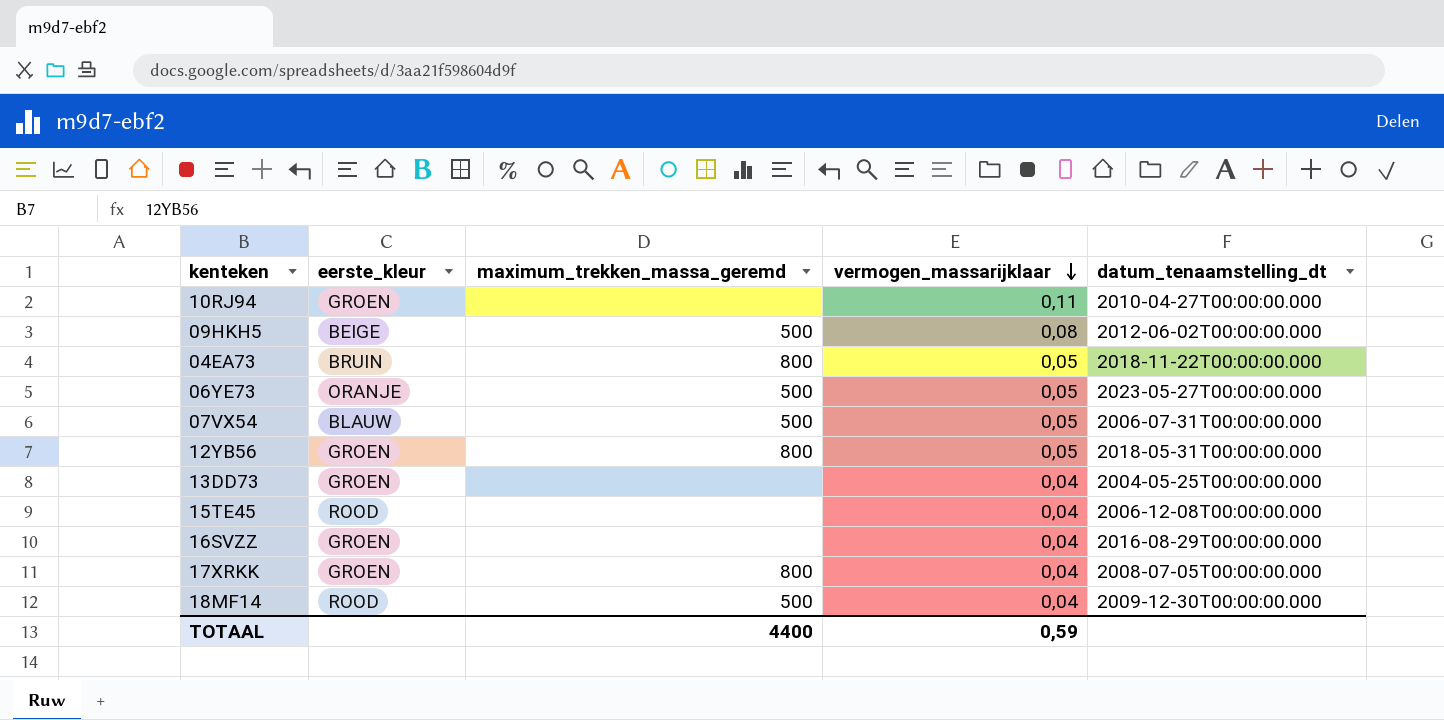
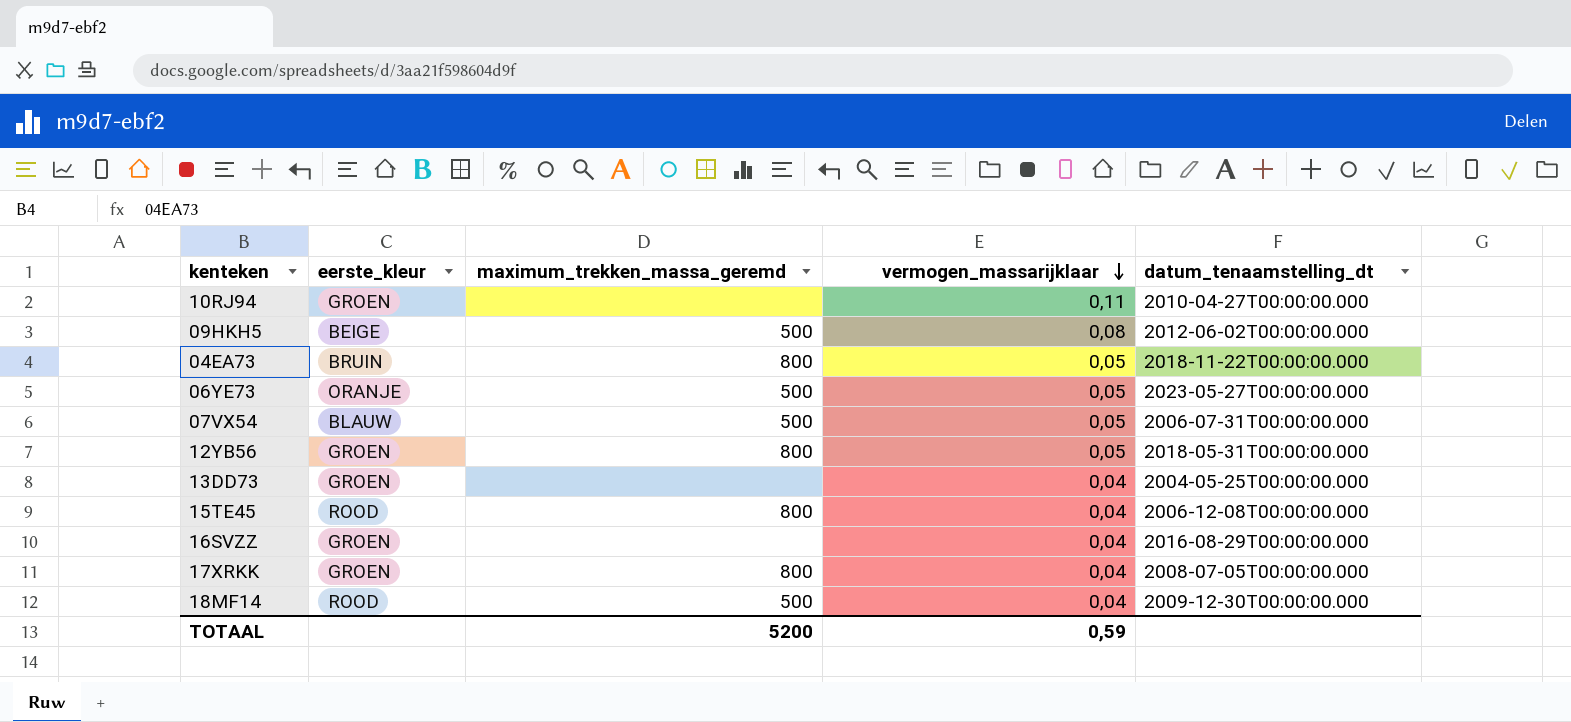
15TE45 | maximum_trekken_massa_geremd: none -> 800
TOTAAL | maximum_trekken_massa_geremd: 4400 -> 5200

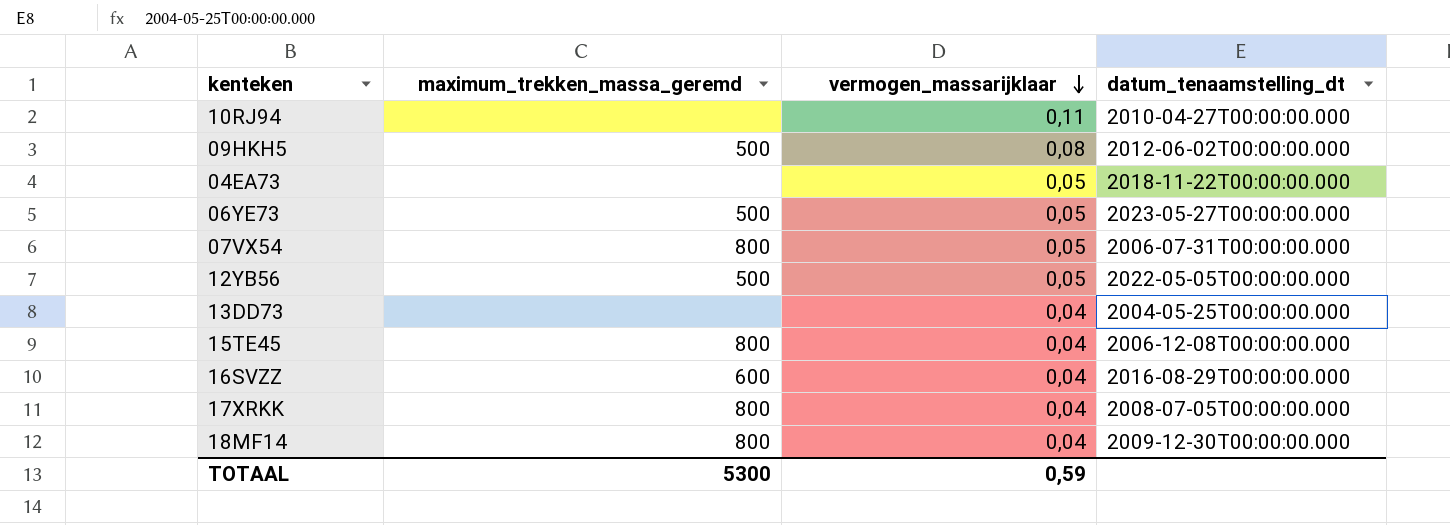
column eerste_kleur | position: 2 -> none
04EA73 | maximum_trekken_massa_geremd: 800 -> none
07VX54 | maximum_trekken_massa_geremd: 500 -> 800
12YB56 | maximum_trekken_massa_geremd: 800 -> 500
12YB56 | datum_tenaamstelling_dt: 2018-05-31T00:00:00.000 -> 2022-05-05T00:00:00.000
16SVZZ | maximum_trekken_massa_geremd: none -> 600
18MF14 | maximum_trekken_massa_geremd: 500 -> 800
TOTAAL | maximum_trekken_massa_geremd: 5200 -> 5300

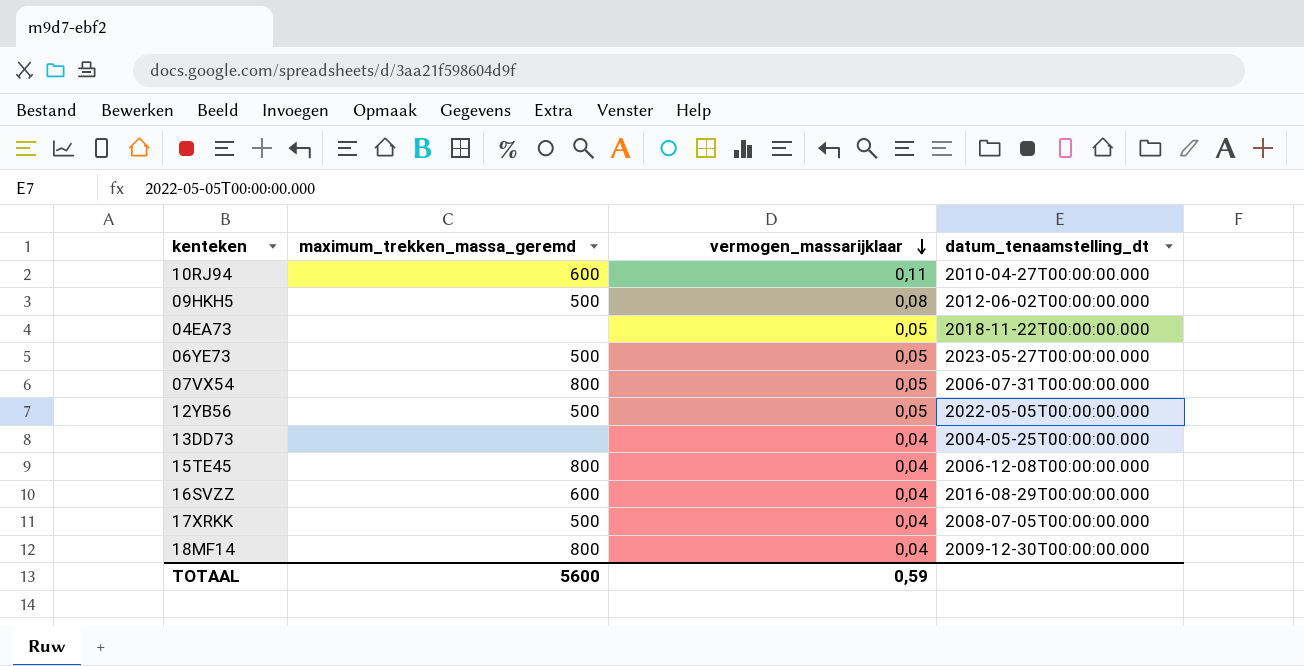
10RJ94 | maximum_trekken_massa_geremd: none -> 600
17XRKK | maximum_trekken_massa_geremd: 800 -> 500
TOTAAL | maximum_trekken_massa_geremd: 5300 -> 5600

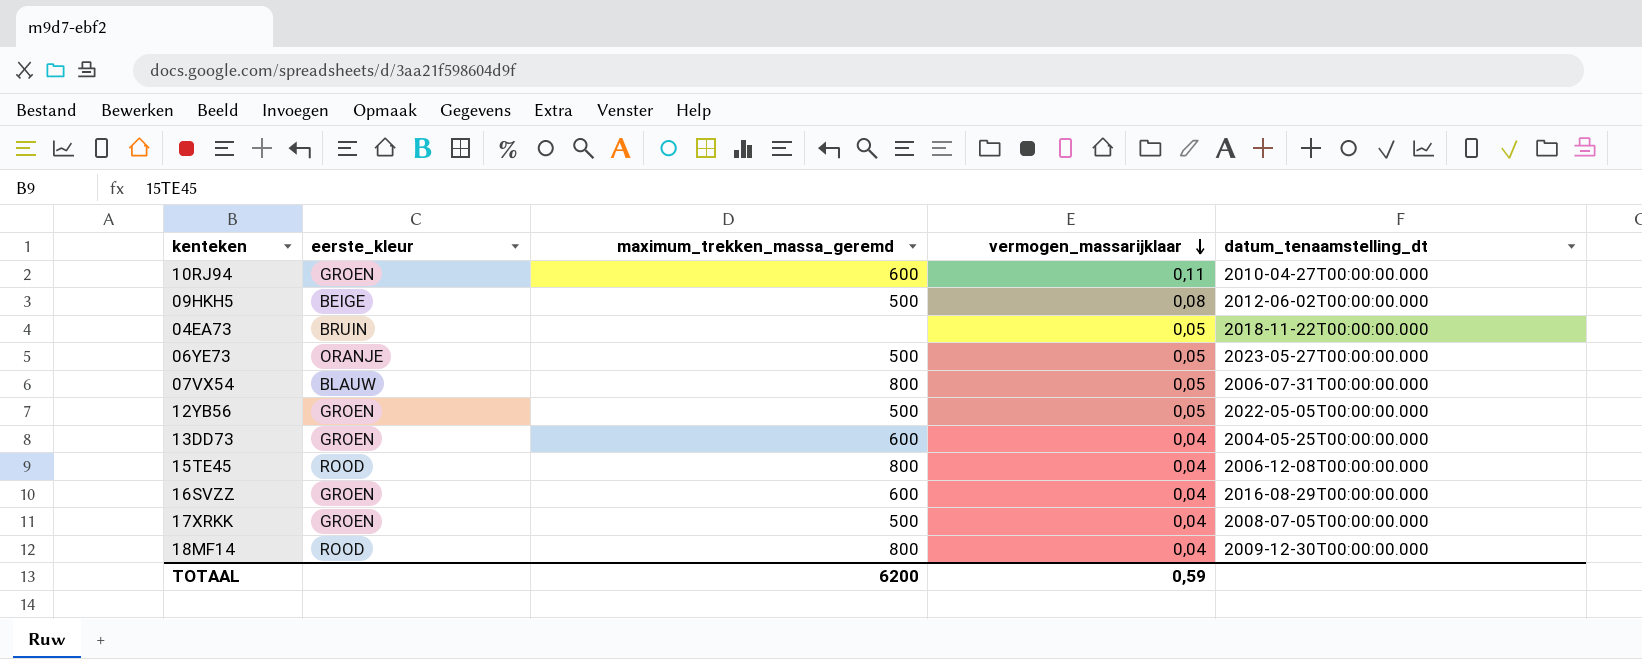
column eerste_kleur | position: none -> 2
13DD73 | maximum_trekken_massa_geremd: none -> 600
TOTAAL | maximum_trekken_massa_geremd: 5600 -> 6200

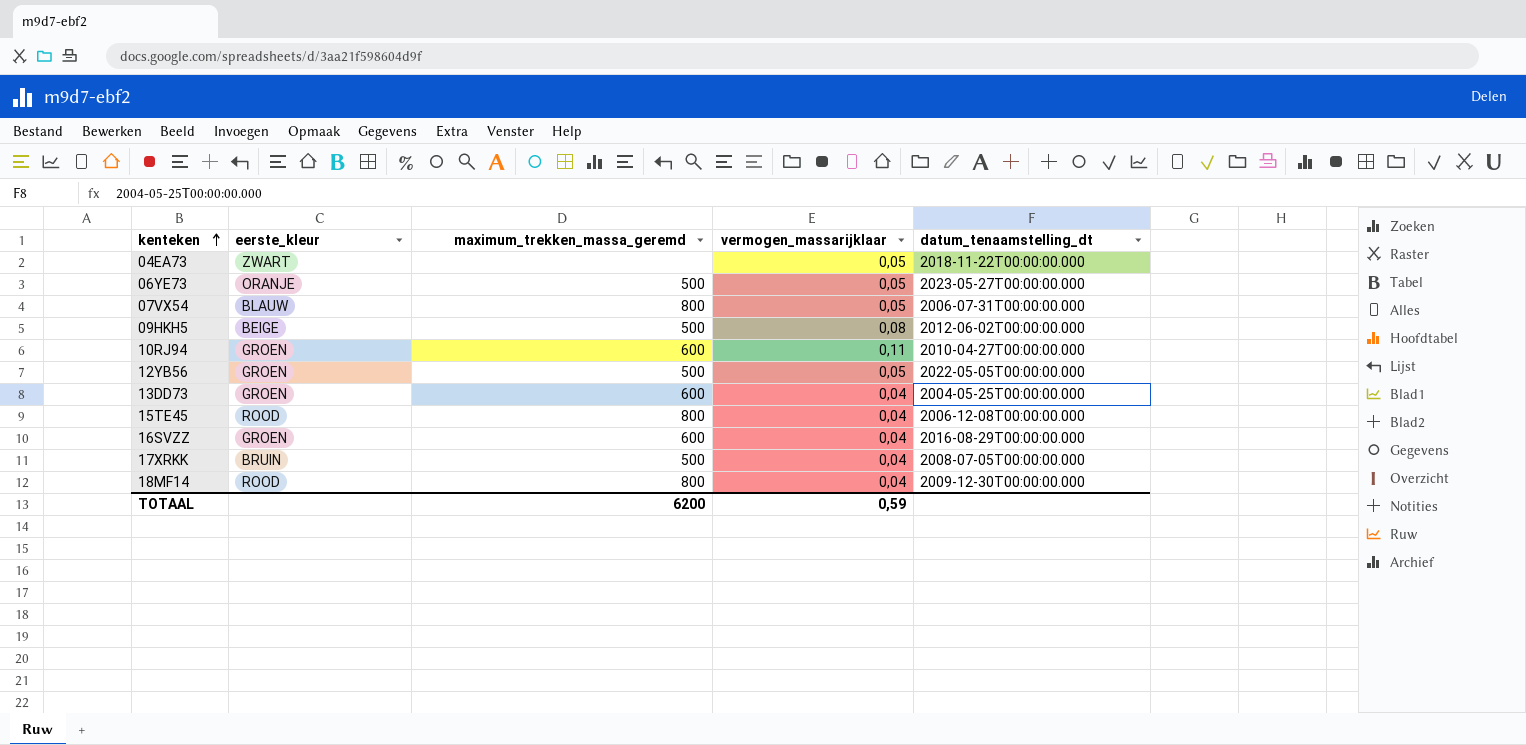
row order: vermogen_massarijklaar descending -> kenteken ascending
04EA73 | eerste_kleur: BRUIN -> ZWART
17XRKK | eerste_kleur: GROEN -> BRUIN

